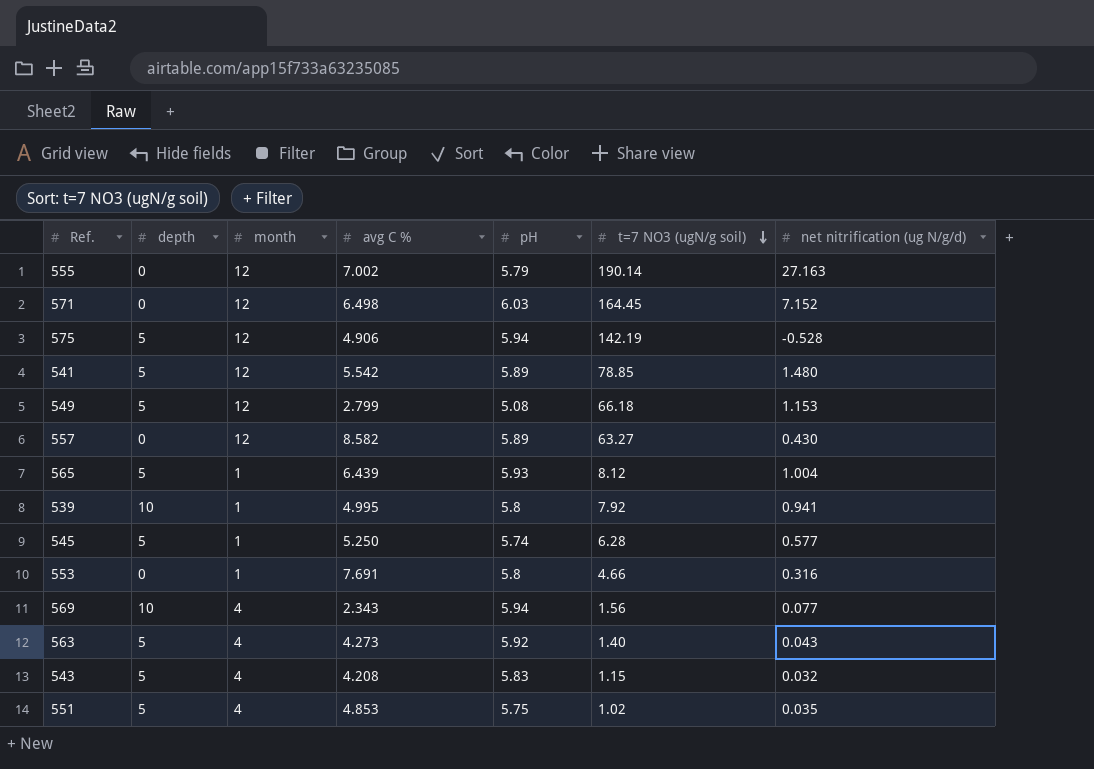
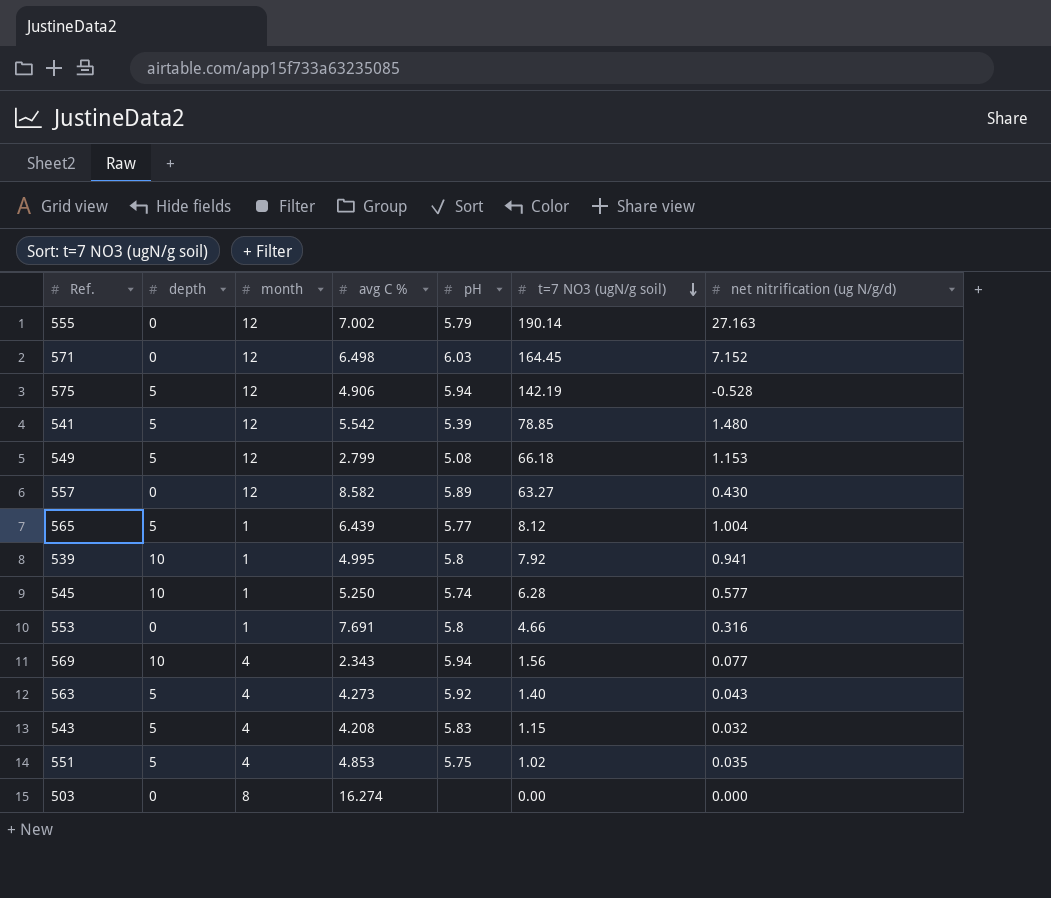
541 | pH: 5.89 -> 5.39
565 | pH: 5.93 -> 5.77
545 | depth: 5 -> 10
row 503: none -> 0 | 8 | 16.274 | none | 0.00 | 0.000

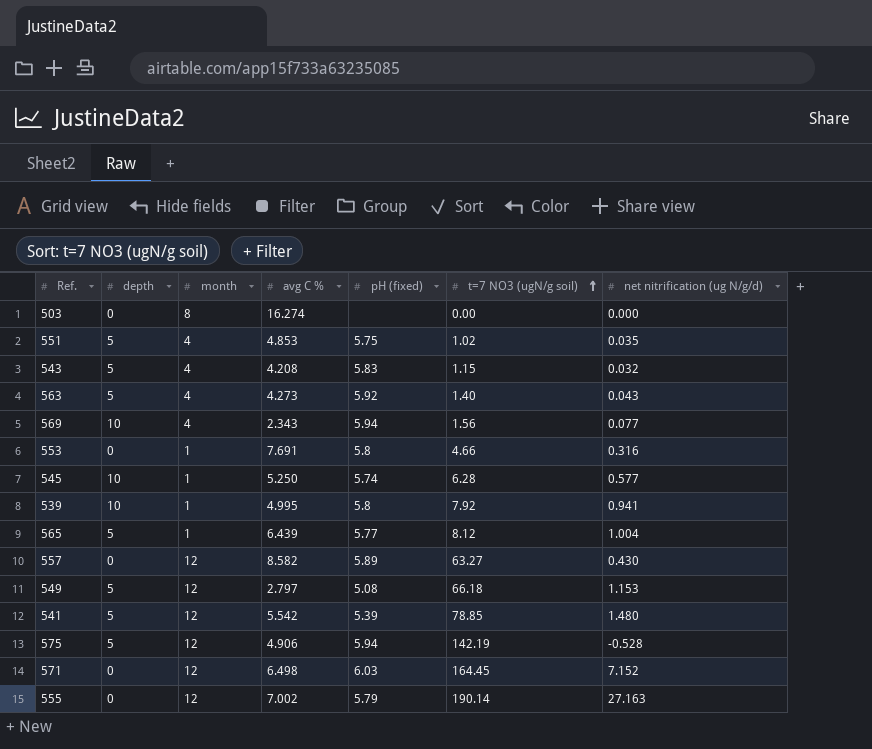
row order: t=7 NO3 (ugN/g soil) descending -> t=7 NO3 (ugN/g soil) ascending
column name: pH -> pH (fixed)
549 | avg C %: 2.799 -> 2.797

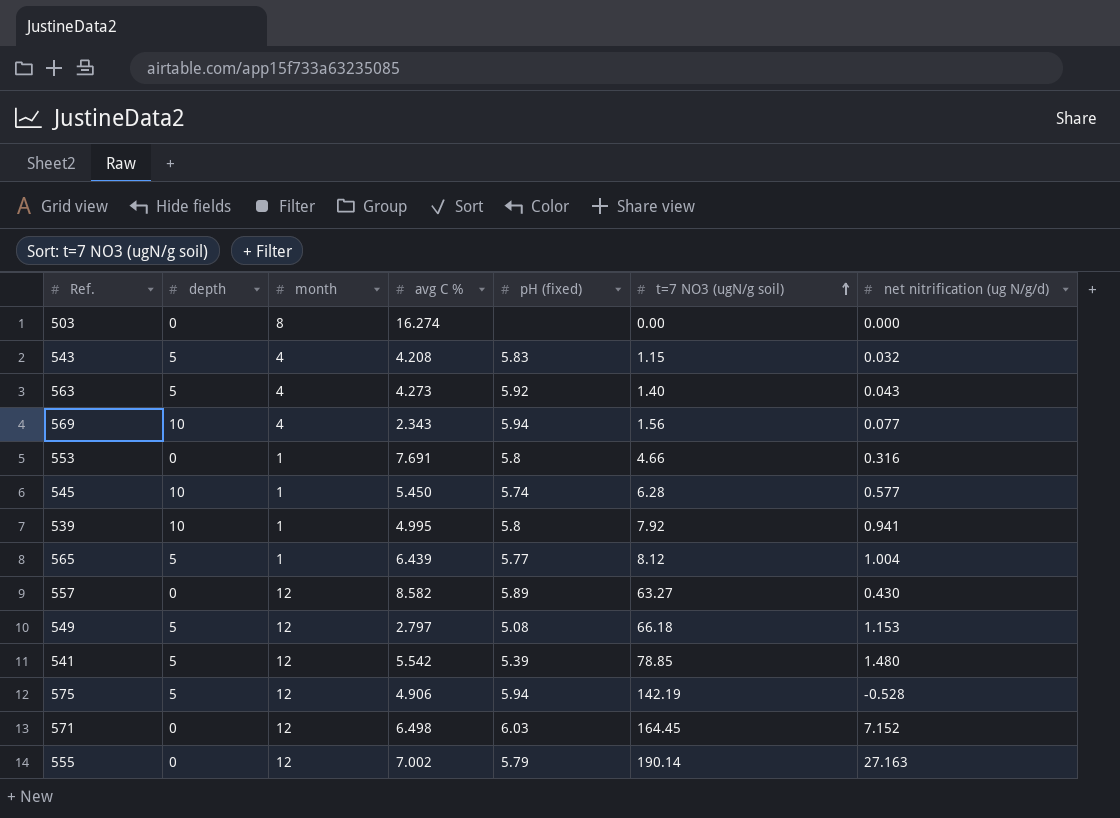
row 551: 5 | 4 | 4.853 | 5.75 | 1.02 | 0.035 -> none
545 | avg C %: 5.250 -> 5.450

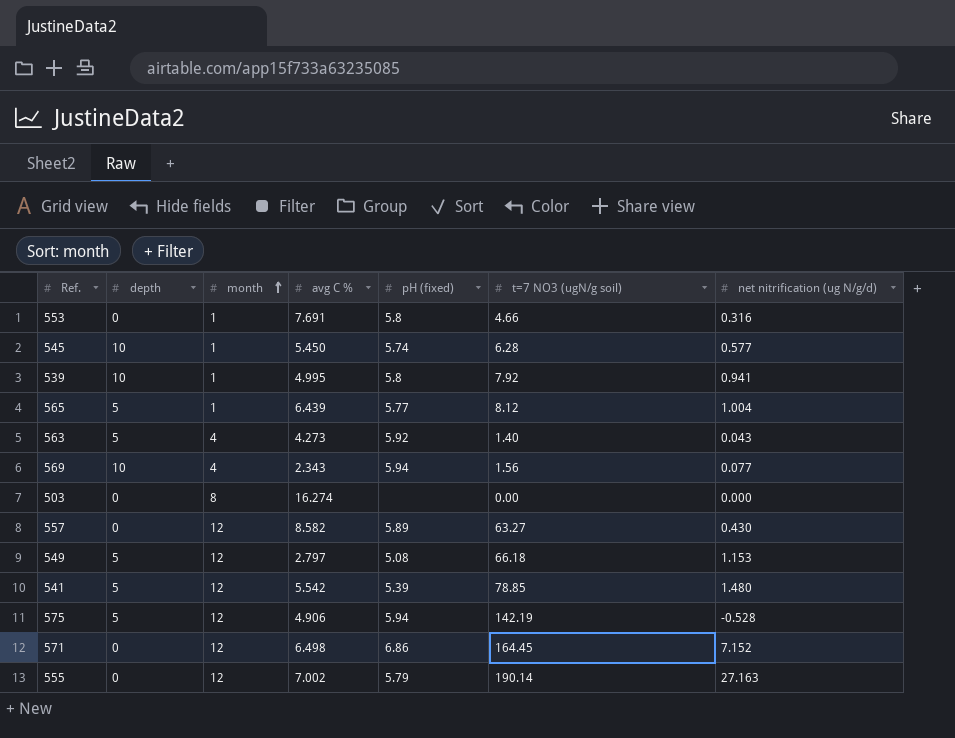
row order: t=7 NO3 (ugN/g soil) ascending -> month ascending
row 543: 5 | 4 | 4.208 | 5.83 | 1.15 | 0.032 -> none
571 | pH (fixed): 6.03 -> 6.86

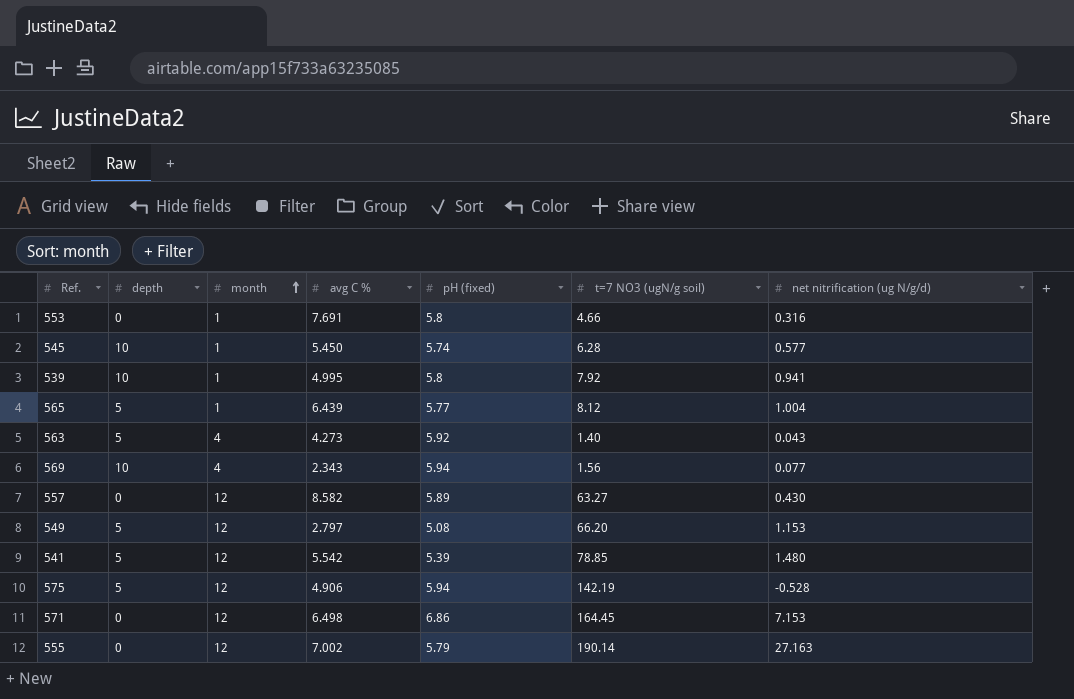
row 503: 0 | 8 | 16.274 | none | 0.00 | 0.000 -> none
549 | t=7 NO3 (ugN/g soil): 66.18 -> 66.20
571 | net nitrification (ug N/g/d): 7.152 -> 7.153

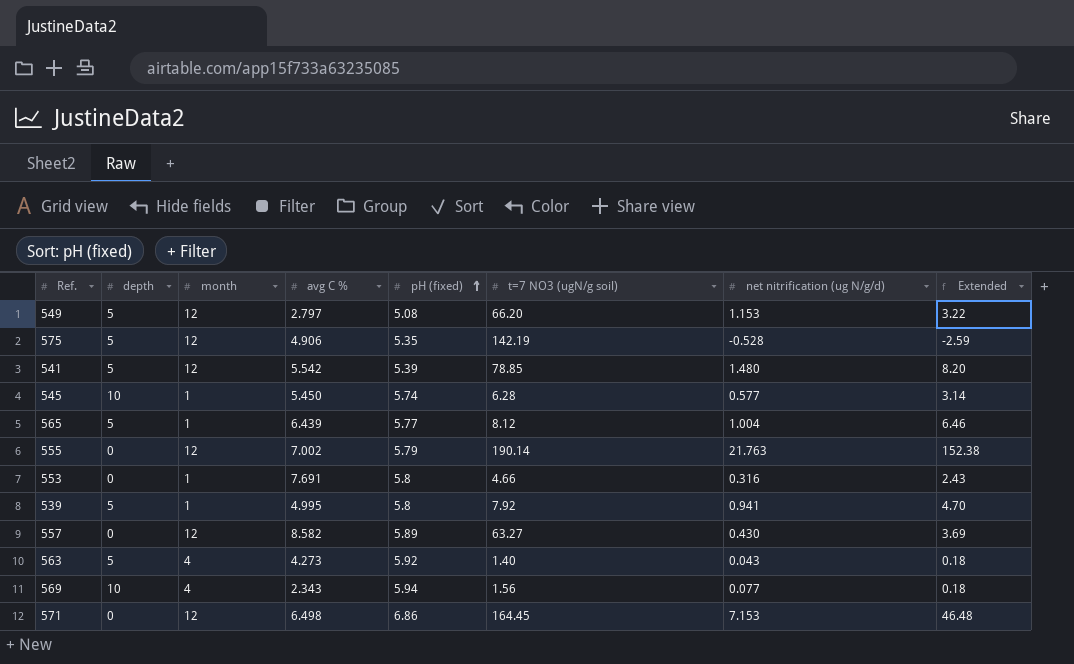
row order: month ascending -> pH (fixed) ascending
column Extended | formula: none -> [avg C %] * [net nitrification (ug N/g/d)]
575 | pH (fixed): 5.94 -> 5.35
555 | net nitrification (ug N/g/d): 27.163 -> 21.763
539 | depth: 10 -> 5

